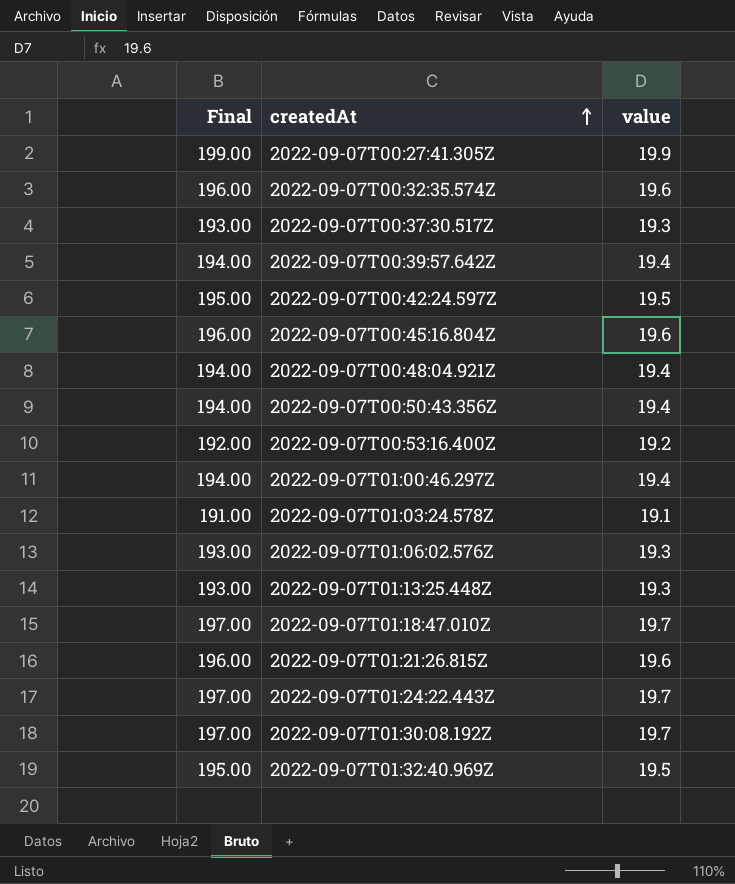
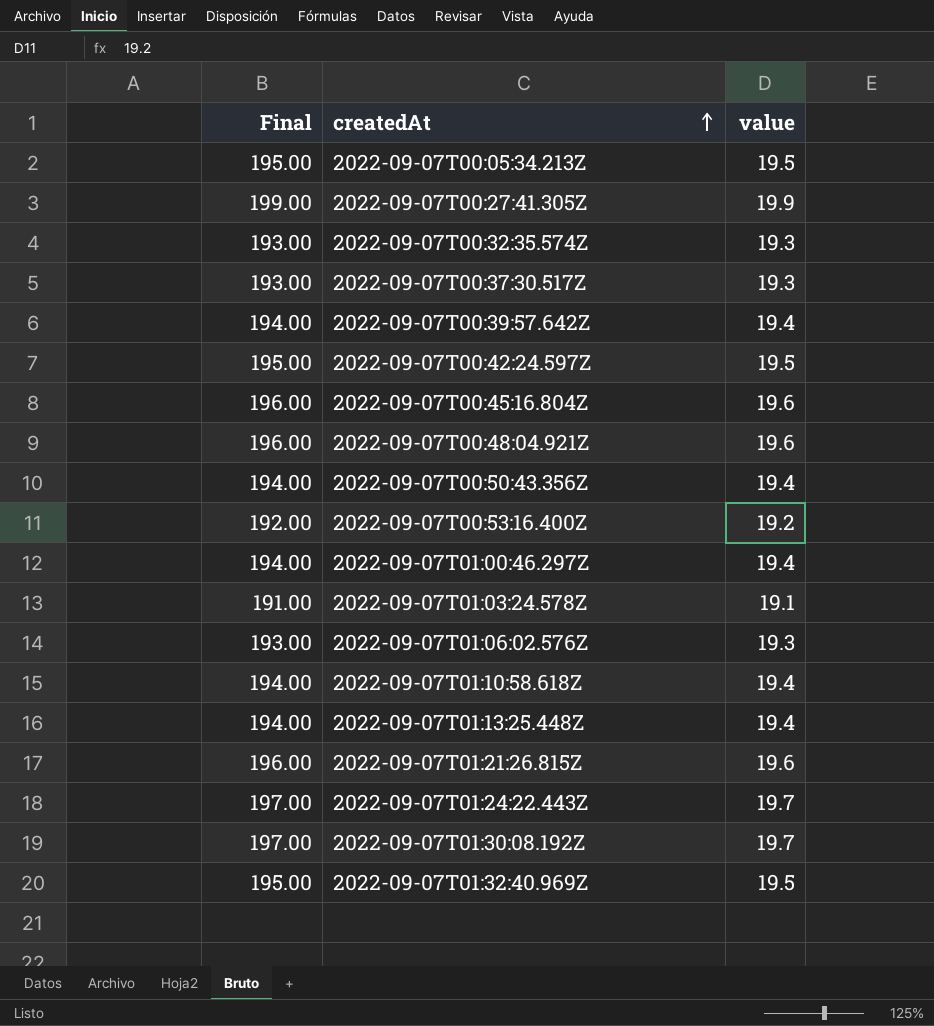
row 2022-09-07T01:18:47.010Z: 197.00 | 19.7 -> none
row 2022-09-07T00:05:34.213Z: none -> 195.00 | 19.5
2022-09-07T00:32:35.574Z | Final: 196.00 -> 193.00
2022-09-07T00:32:35.574Z | value: 19.6 -> 19.3
2022-09-07T00:48:04.921Z | Final: 194.00 -> 196.00
2022-09-07T00:48:04.921Z | value: 19.4 -> 19.6
row 2022-09-07T01:10:58.618Z: none -> 194.00 | 19.4
2022-09-07T01:13:25.448Z | Final: 193.00 -> 194.00
2022-09-07T01:13:25.448Z | value: 19.3 -> 19.4

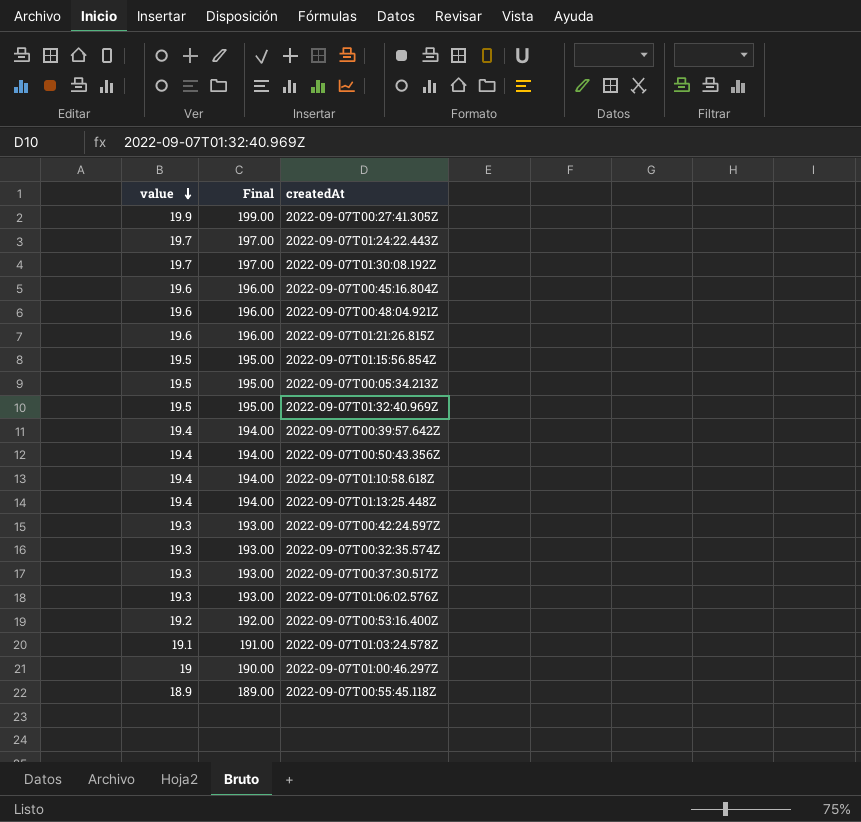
row order: createdAt ascending -> value descending
column value | position: 3 -> 1
row 2022-09-07T01:15:56.854Z: none -> 19.5 | 195.00
2022-09-07T00:42:24.597Z | value: 19.5 -> 19.3
2022-09-07T00:42:24.597Z | Final: 195.00 -> 193.00
2022-09-07T01:00:46.297Z | value: 19.4 -> 19
2022-09-07T01:00:46.297Z | Final: 194.00 -> 190.00
row 2022-09-07T00:55:45.118Z: none -> 18.9 | 189.00

